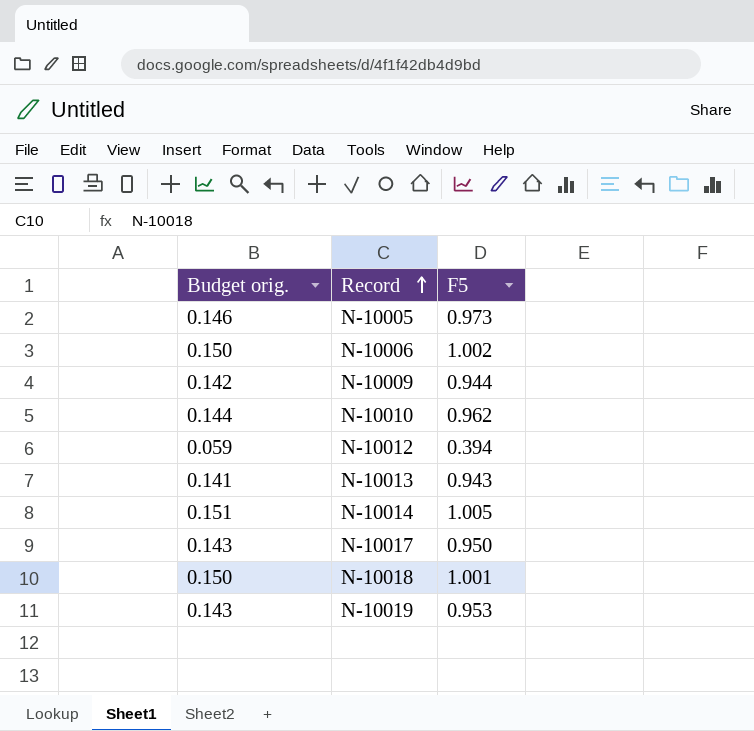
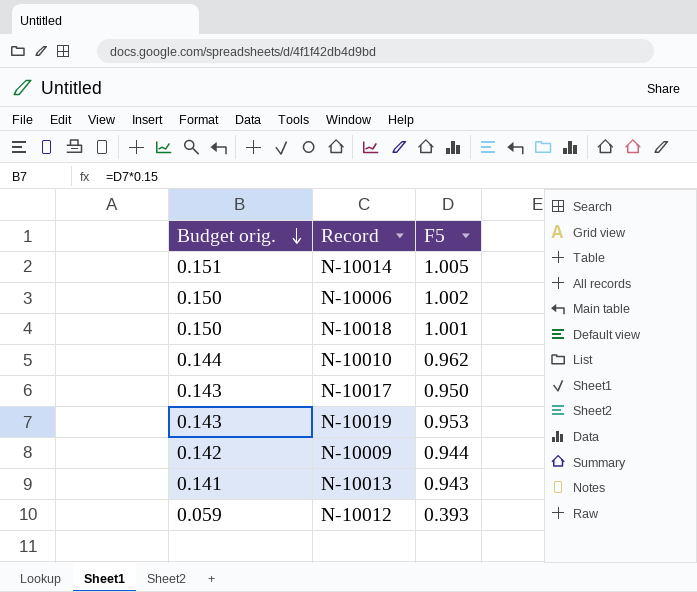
row order: Record ascending -> Budget orig. descending
row N-10005: 0.146 | 0.973 -> none
N-10012 | F5: 0.394 -> 0.393

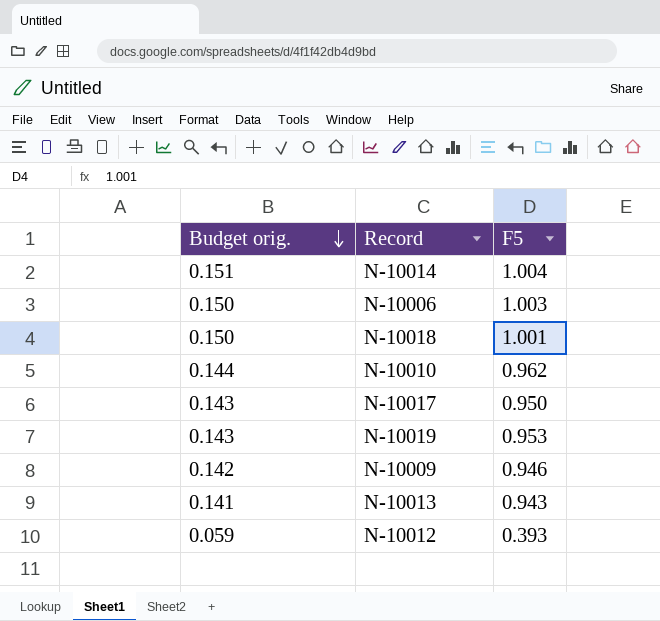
N-10014 | F5: 1.005 -> 1.004
N-10006 | F5: 1.002 -> 1.003
N-10009 | F5: 0.944 -> 0.946

